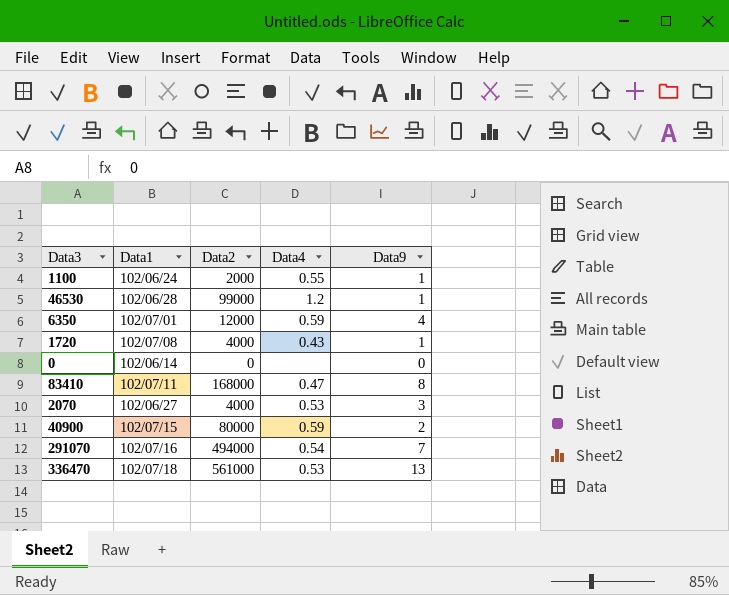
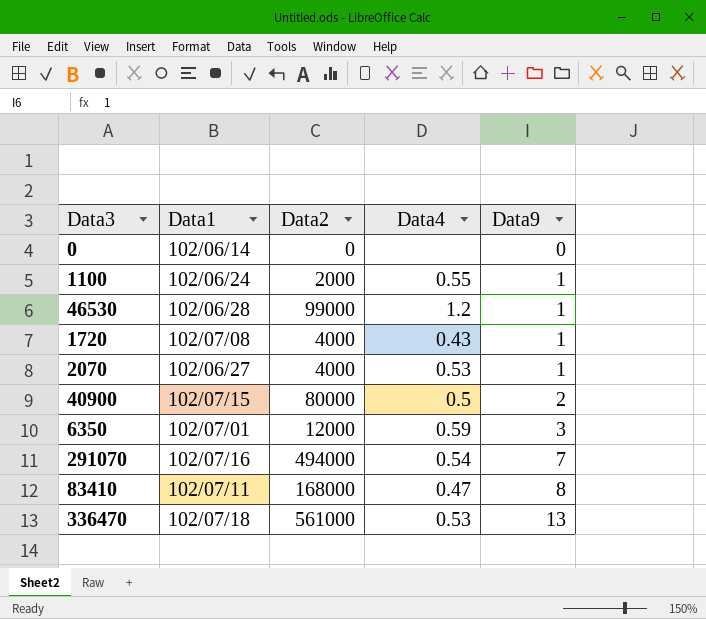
row order: none -> Data9 ascending
2070 | Data9: 3 -> 1
40900 | Data4: 0.59 -> 0.5
6350 | Data9: 4 -> 3

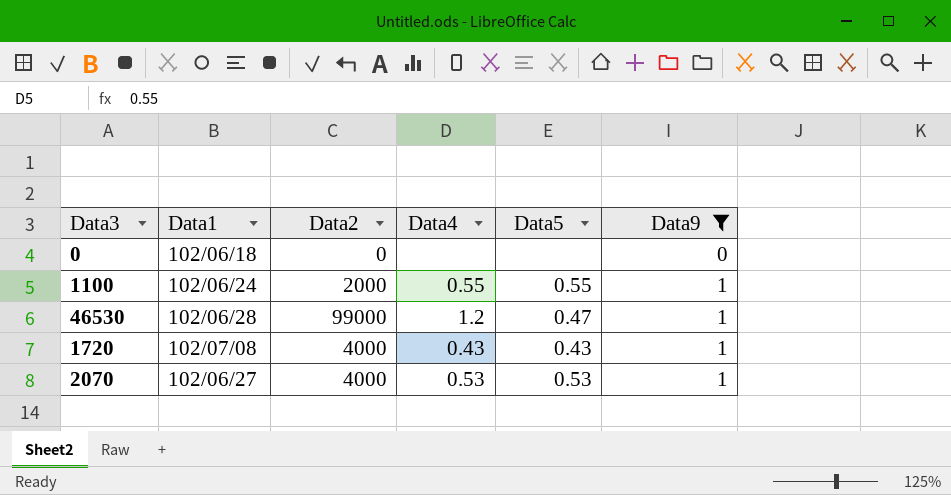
filter: none -> Data9 <= 1
column Data5 | position: none -> 5
0 | Data1: 102/06/14 -> 102/06/18

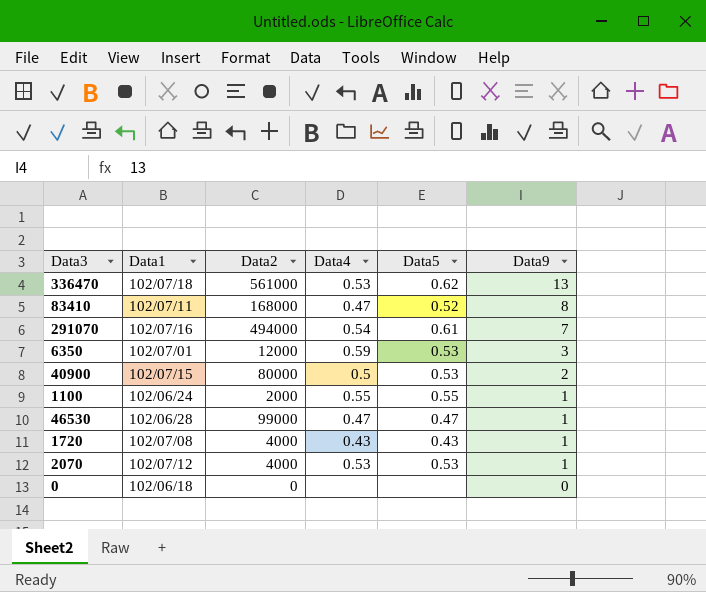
filter: Data9 <= 1 -> none
row order: Data9 ascending -> Data9 descending
46530 | Data4: 1.2 -> 0.47
2070 | Data1: 102/06/27 -> 102/07/12

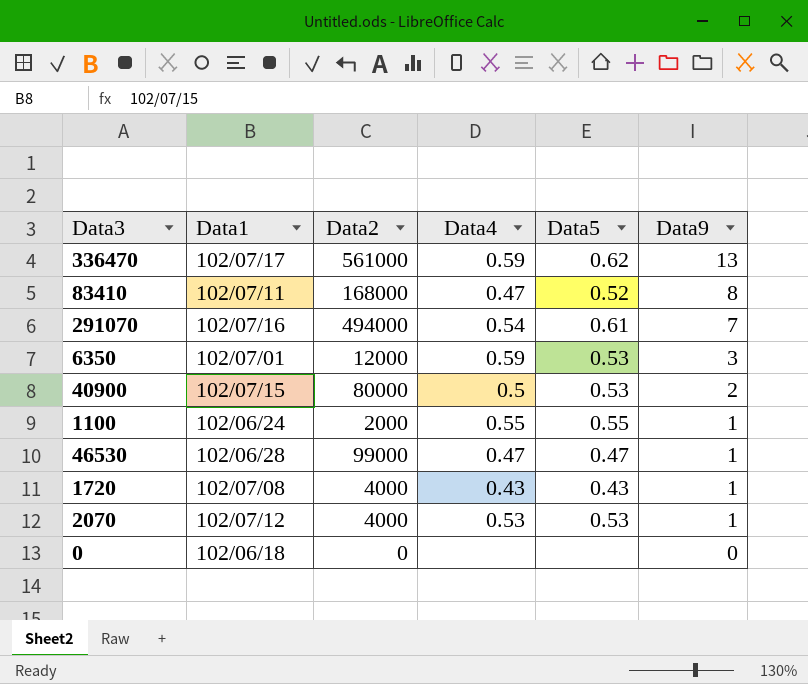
336470 | Data1: 102/07/18 -> 102/07/17
336470 | Data4: 0.53 -> 0.59

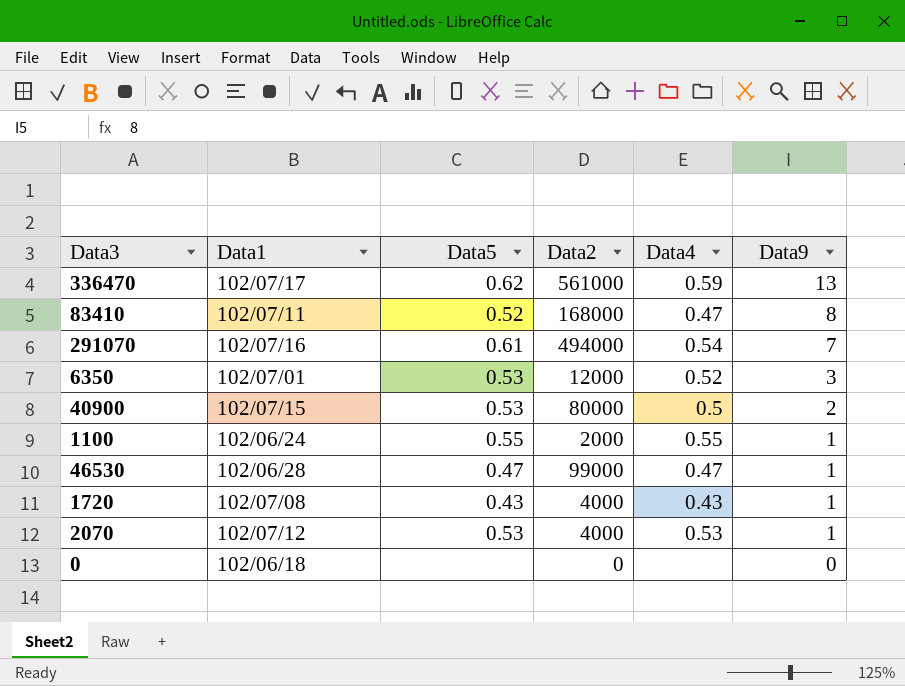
column Data5 | position: 5 -> 3
6350 | Data4: 0.59 -> 0.52

